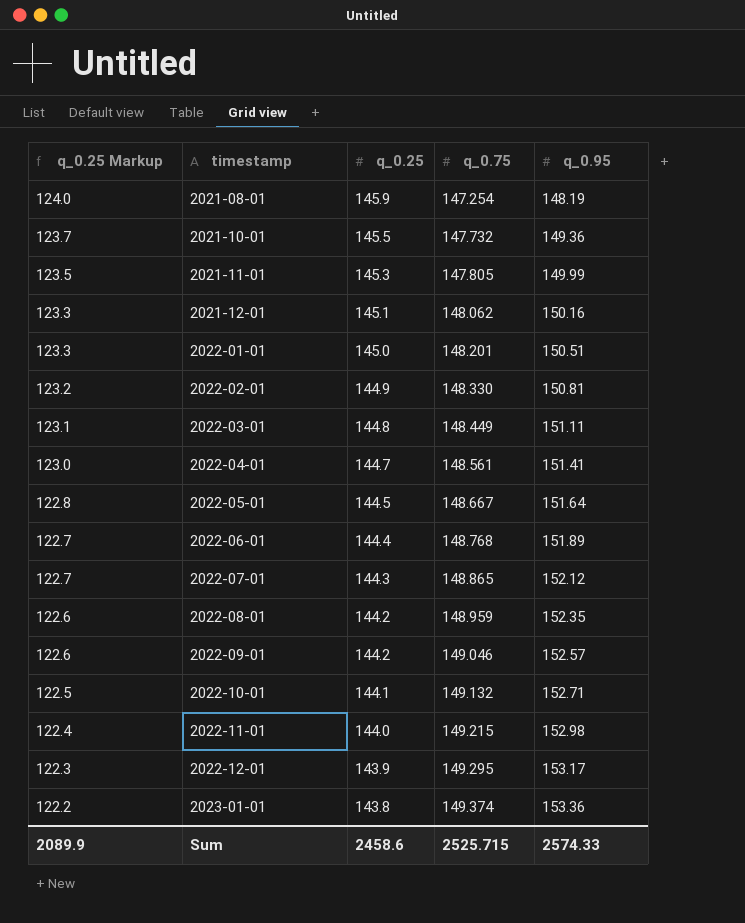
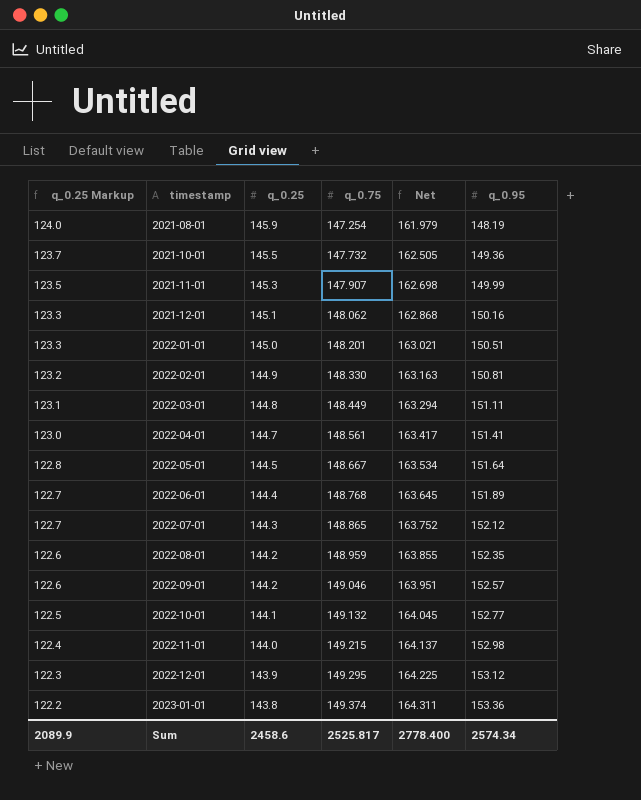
column Net | formula: none -> [q_0.75] * 1.1
2021-11-01 | q_0.75: 147.805 -> 147.907
2022-10-01 | q_0.95: 152.71 -> 152.77
2022-12-01 | q_0.95: 153.17 -> 153.12
Sum | q_0.75: 2525.715 -> 2525.817
Sum | q_0.95: 2574.33 -> 2574.34

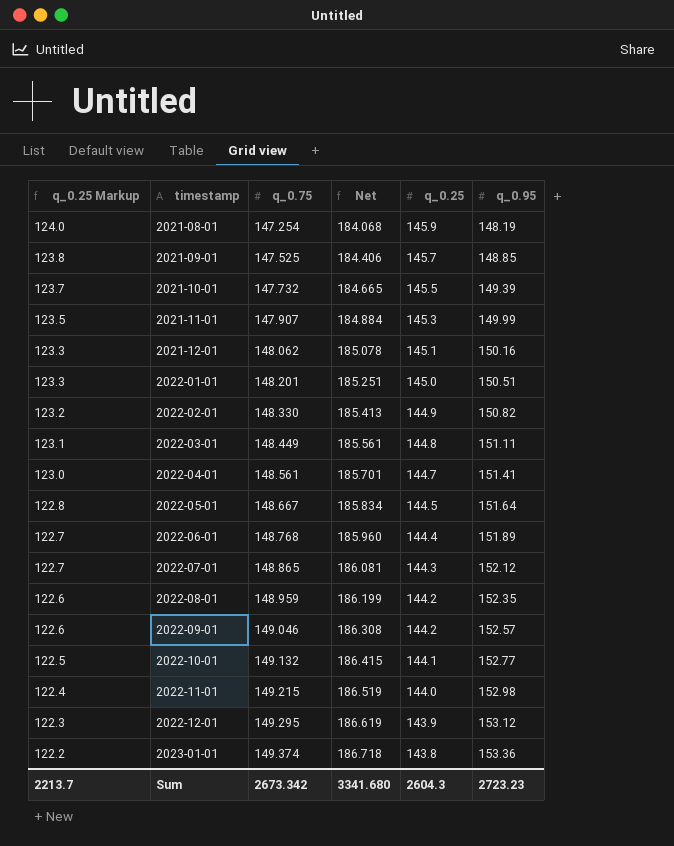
column Net | formula: [q_0.75] * 1.1 -> [q_0.75] * 1.25
column q_0.25 | position: 3 -> 5
row 2021-09-01: none -> 123.8 | 147.525 | 184.406 | 145.7 | 148.85
2021-10-01 | q_0.95: 149.36 -> 149.39
2022-02-01 | q_0.95: 150.81 -> 150.82
Sum | q_0.25 Markup: 2089.9 -> 2213.7
Sum | q_0.75: 2525.817 -> 2673.342
Sum | Net: 2778.400 -> 3341.680
Sum | q_0.25: 2458.6 -> 2604.3
Sum | q_0.95: 2574.34 -> 2723.23

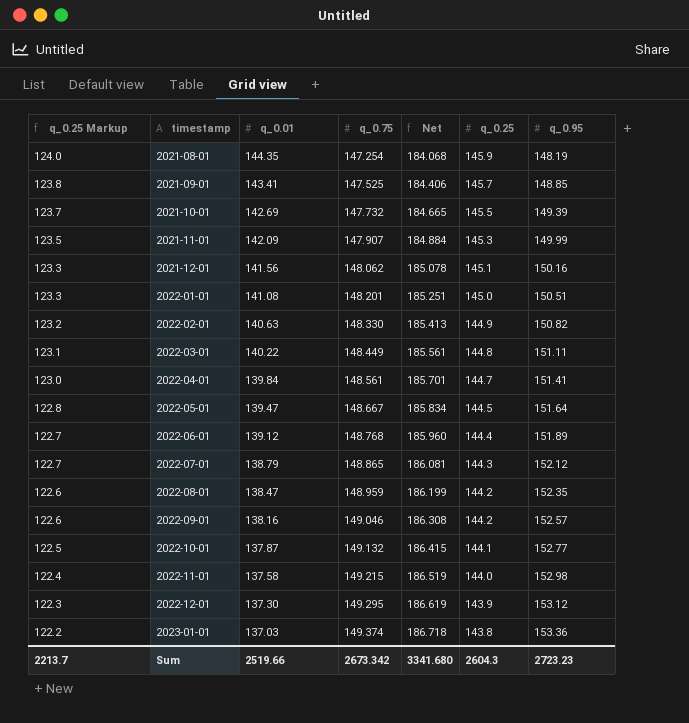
column q_0.01 | position: none -> 3

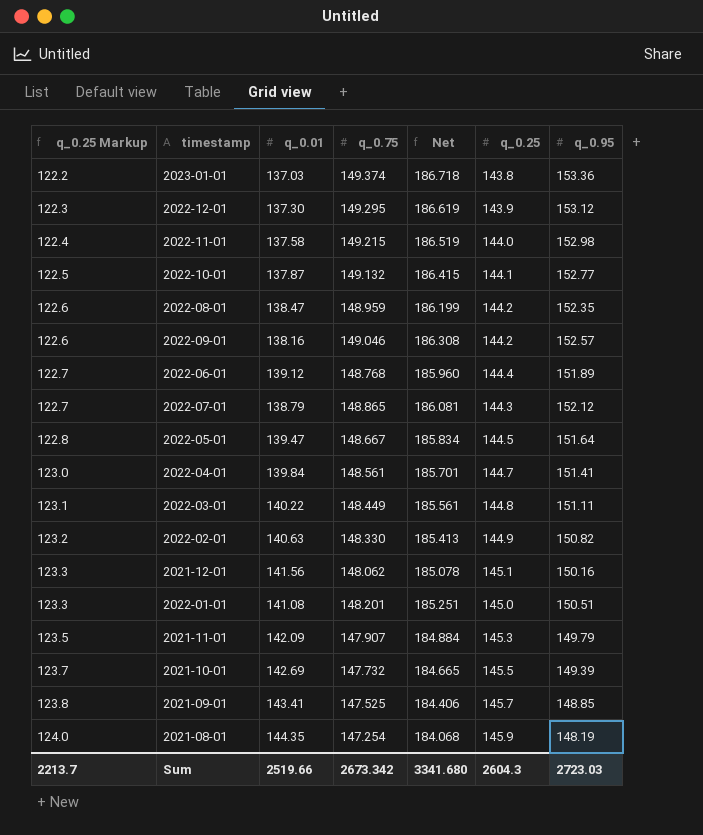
row order: q_0.25 Markup descending -> q_0.25 Markup ascending
2021-11-01 | q_0.95: 149.99 -> 149.79
Sum | q_0.95: 2723.23 -> 2723.03

